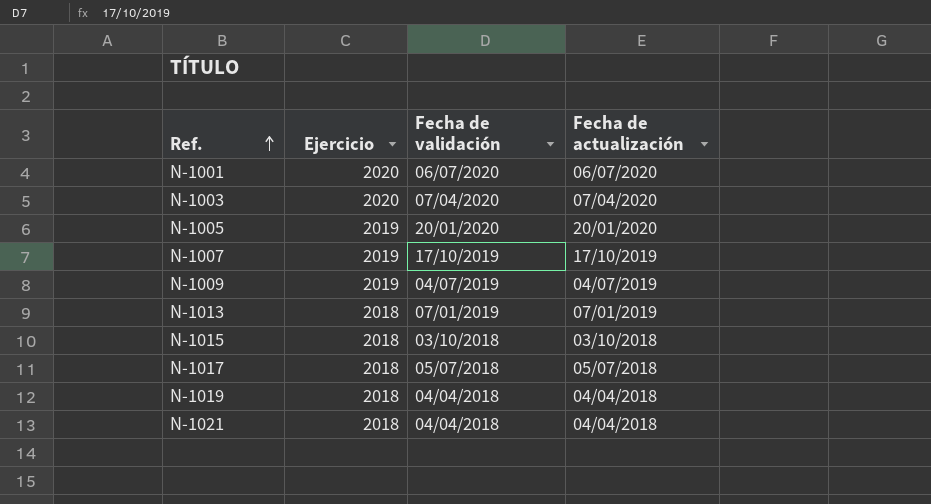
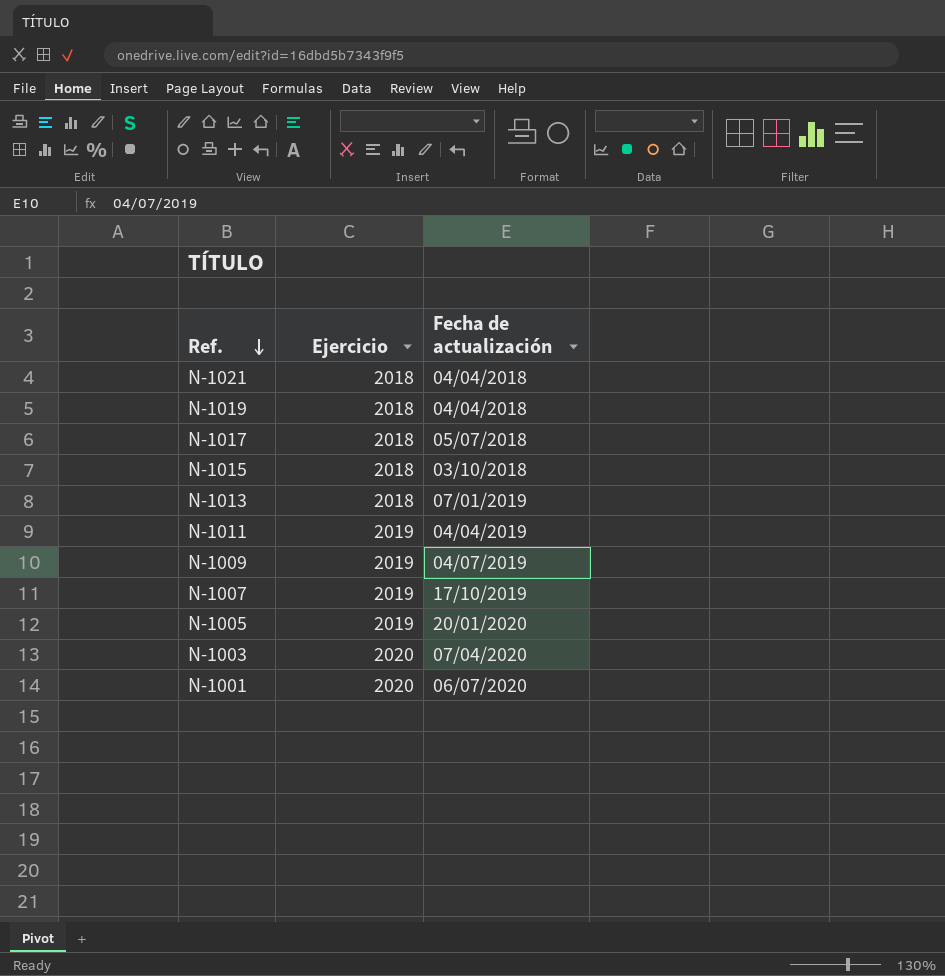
row order: Ref. ascending -> Ref. descending
column Fecha de validación | position: 3 -> none
row N-1011: none -> 2019 | 04/04/2019

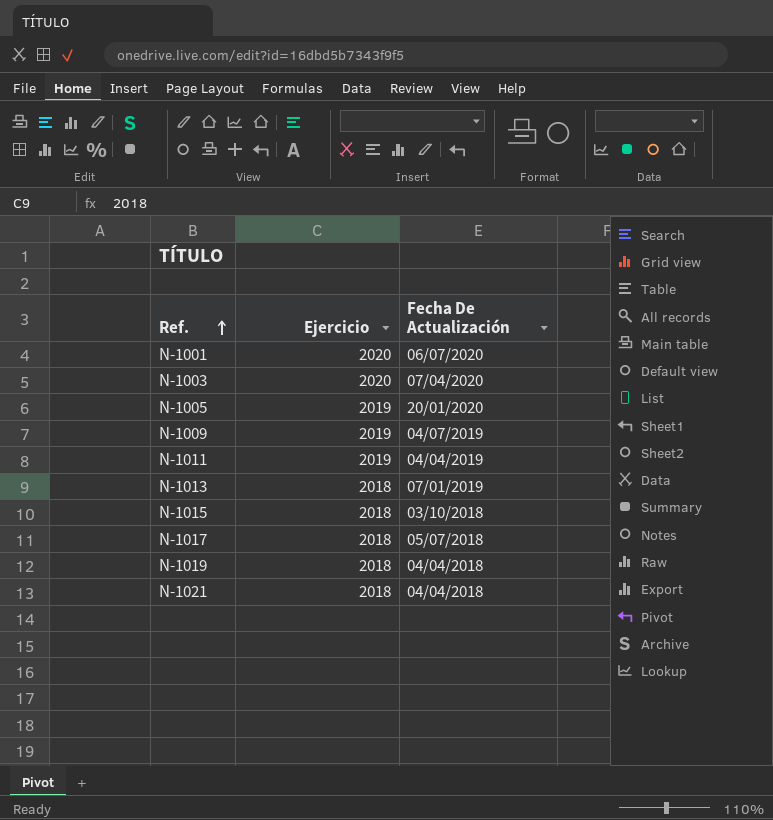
row order: Ref. descending -> Ref. ascending
column name: Fecha de actualización -> Fecha De Actualización
row N-1007: 2019 | 17/10/2019 -> none

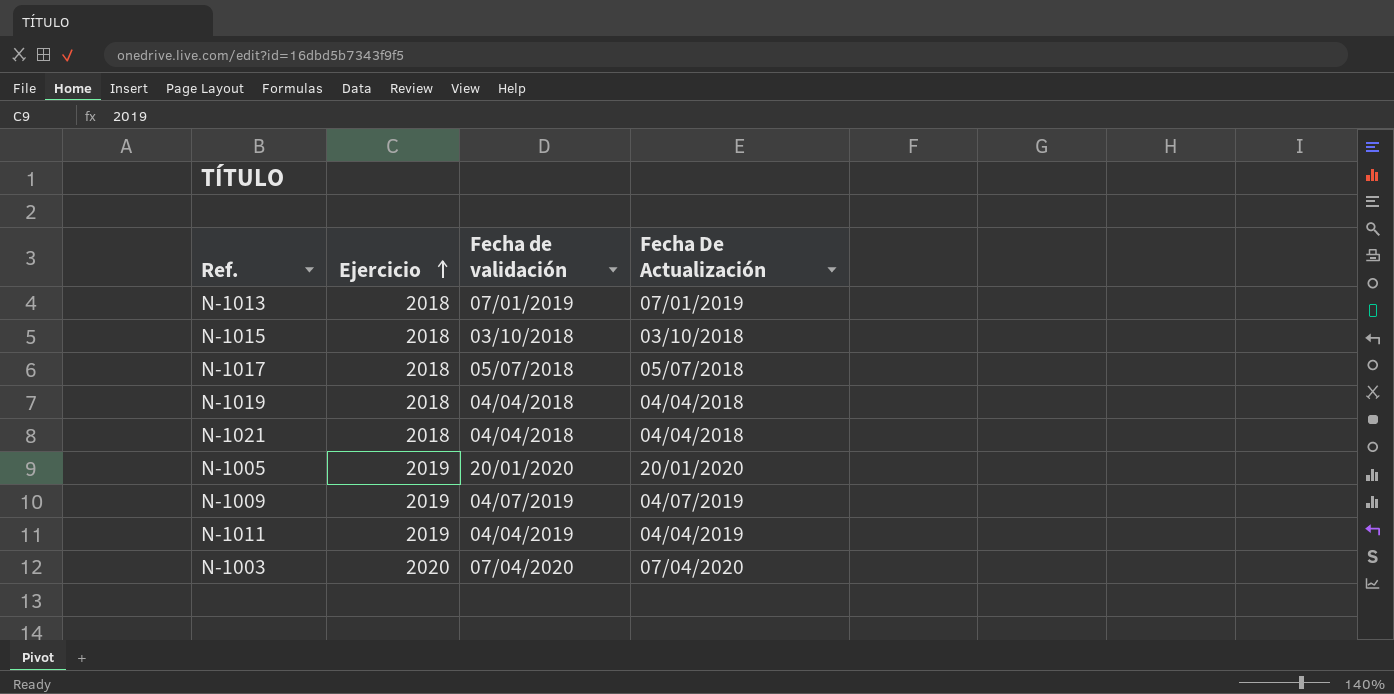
row order: Ref. ascending -> Ejercicio ascending
column Fecha de validación | position: none -> 3
row N-1001: 2020 | 06/07/2020 -> none

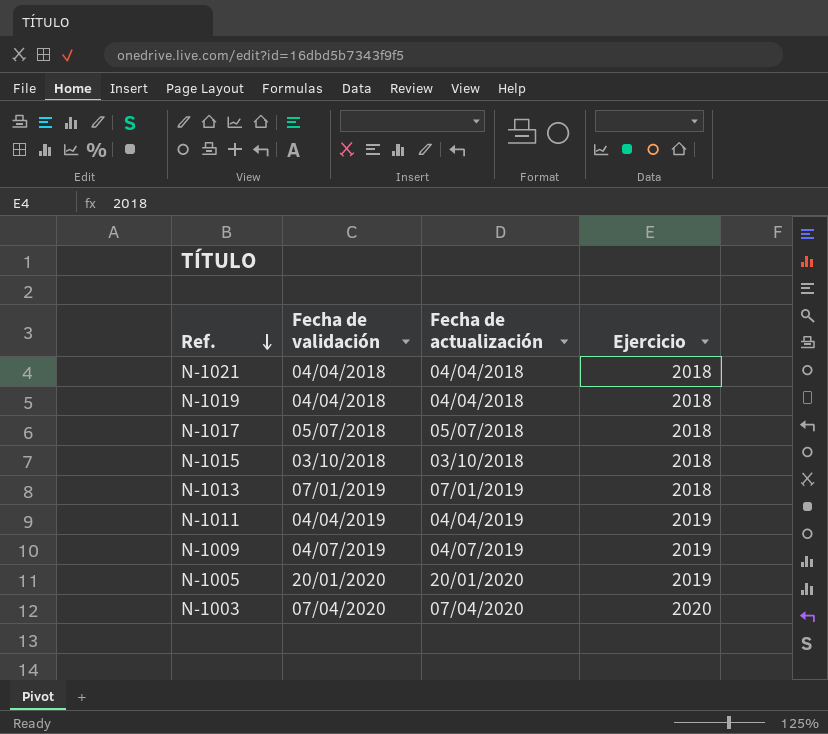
row order: Ejercicio ascending -> Ref. descending
column name: Fecha De Actualización -> Fecha de actualización
column Ejercicio | position: 2 -> 4

